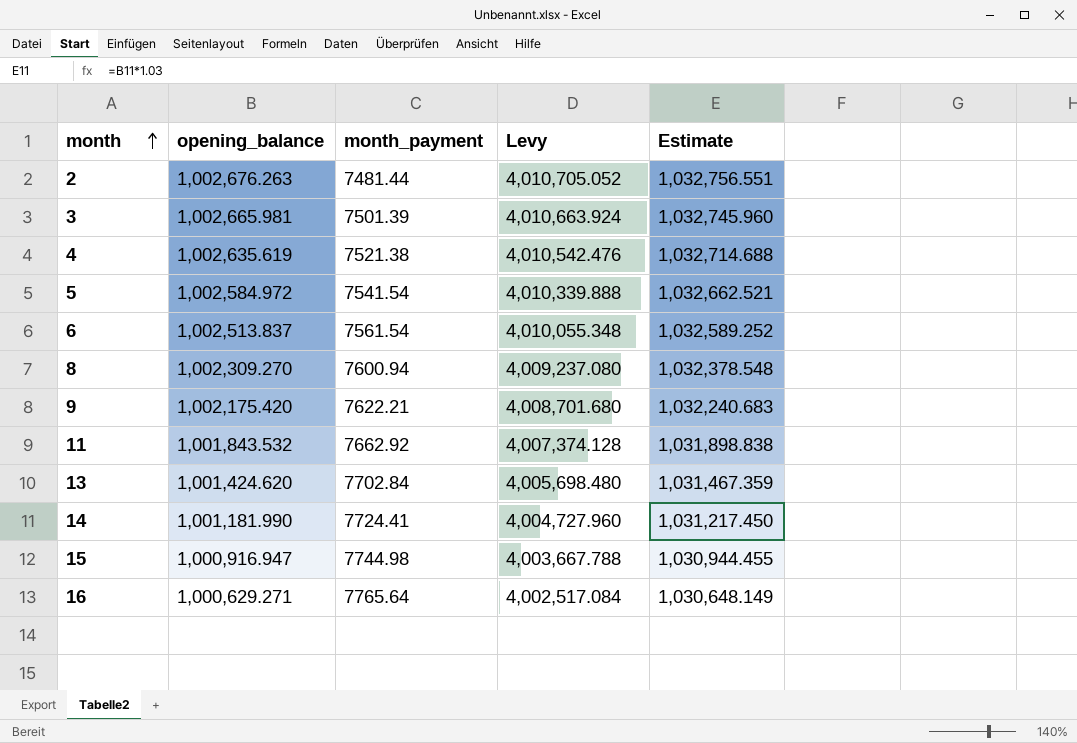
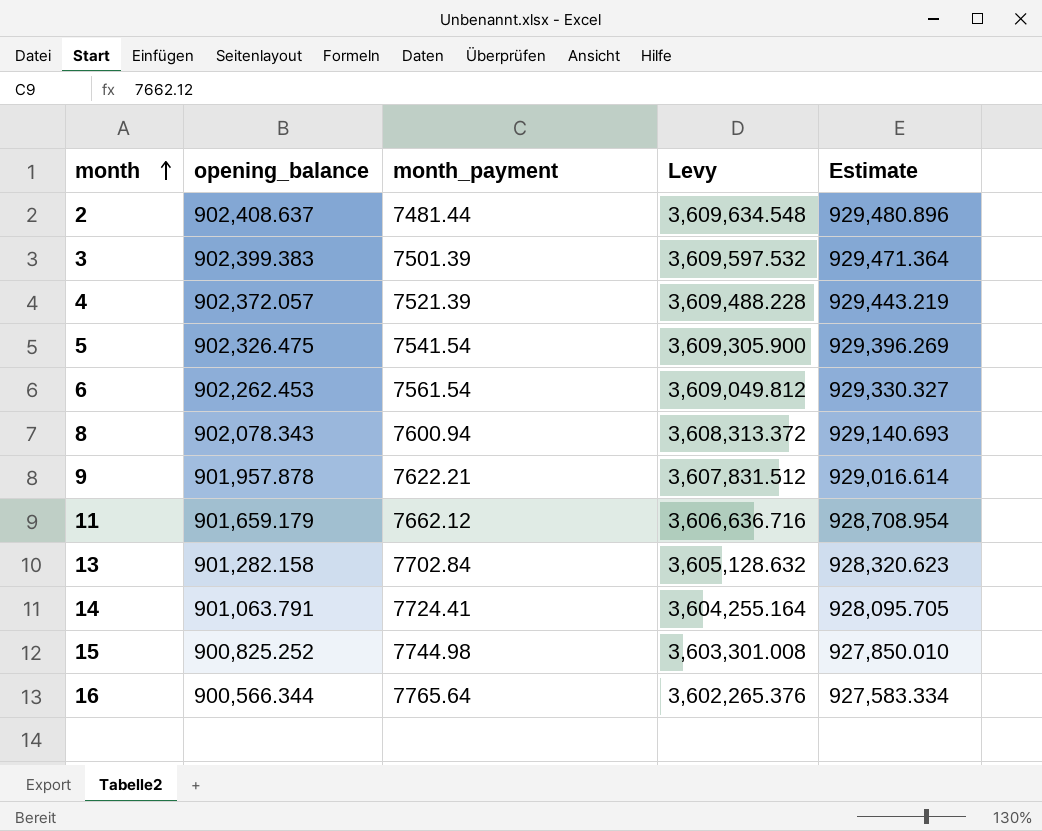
2 | opening_balance: 1,002,676.263 -> 902,408.637
2 | Levy: 4,010,705.052 -> 3,609,634.548
2 | Estimate: 1,032,756.551 -> 929,480.896
3 | opening_balance: 1,002,665.981 -> 902,399.383
3 | Levy: 4,010,663.924 -> 3,609,597.532
3 | Estimate: 1,032,745.960 -> 929,471.364
4 | opening_balance: 1,002,635.619 -> 902,372.057
4 | month_payment: 7521.38 -> 7521.39
4 | Levy: 4,010,542.476 -> 3,609,488.228
4 | Estimate: 1,032,714.688 -> 929,443.219
5 | opening_balance: 1,002,584.972 -> 902,326.475
5 | Levy: 4,010,339.888 -> 3,609,305.900
5 | Estimate: 1,032,662.521 -> 929,396.269
6 | opening_balance: 1,002,513.837 -> 902,262.453
6 | Levy: 4,010,055.348 -> 3,609,049.812
6 | Estimate: 1,032,589.252 -> 929,330.327
8 | opening_balance: 1,002,309.270 -> 902,078.343
8 | Levy: 4,009,237.080 -> 3,608,313.372
8 | Estimate: 1,032,378.548 -> 929,140.693
9 | opening_balance: 1,002,175.420 -> 901,957.878
9 | Levy: 4,008,701.680 -> 3,607,831.512
9 | Estimate: 1,032,240.683 -> 929,016.614
11 | opening_balance: 1,001,843.532 -> 901,659.179
11 | month_payment: 7662.92 -> 7662.12
11 | Levy: 4,007,374.128 -> 3,606,636.716
11 | Estimate: 1,031,898.838 -> 928,708.954
13 | opening_balance: 1,001,424.620 -> 901,282.158
13 | Levy: 4,005,698.480 -> 3,605,128.632
13 | Estimate: 1,031,467.359 -> 928,320.623
14 | opening_balance: 1,001,181.990 -> 901,063.791
14 | Levy: 4,004,727.960 -> 3,604,255.164
14 | Estimate: 1,031,217.450 -> 928,095.705
15 | opening_balance: 1,000,916.947 -> 900,825.252
15 | Levy: 4,003,667.788 -> 3,603,301.008
15 | Estimate: 1,030,944.455 -> 927,850.010
16 | opening_balance: 1,000,629.271 -> 900,566.344
16 | Levy: 4,002,517.084 -> 3,602,265.376
16 | Estimate: 1,030,648.149 -> 927,583.334

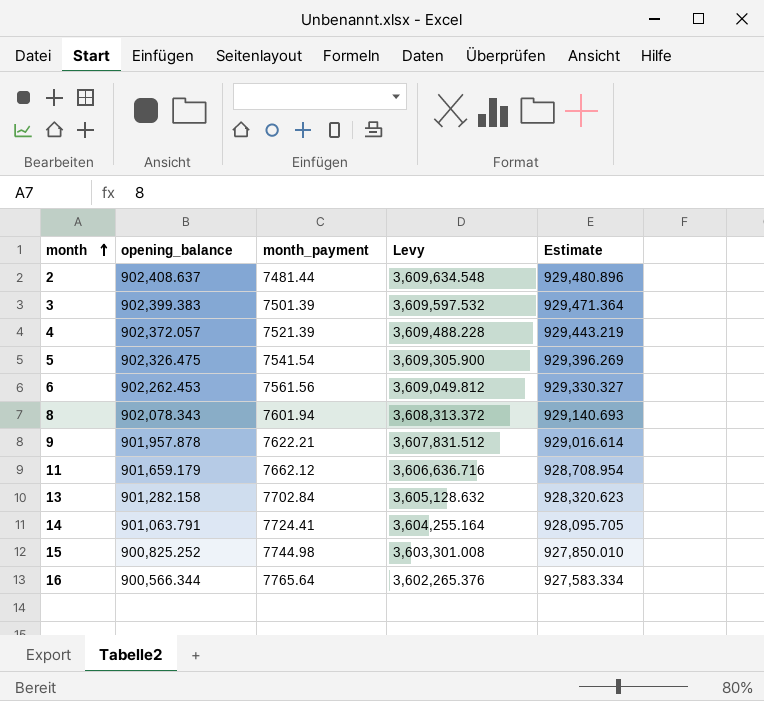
6 | month_payment: 7561.54 -> 7561.56
8 | month_payment: 7600.94 -> 7601.94

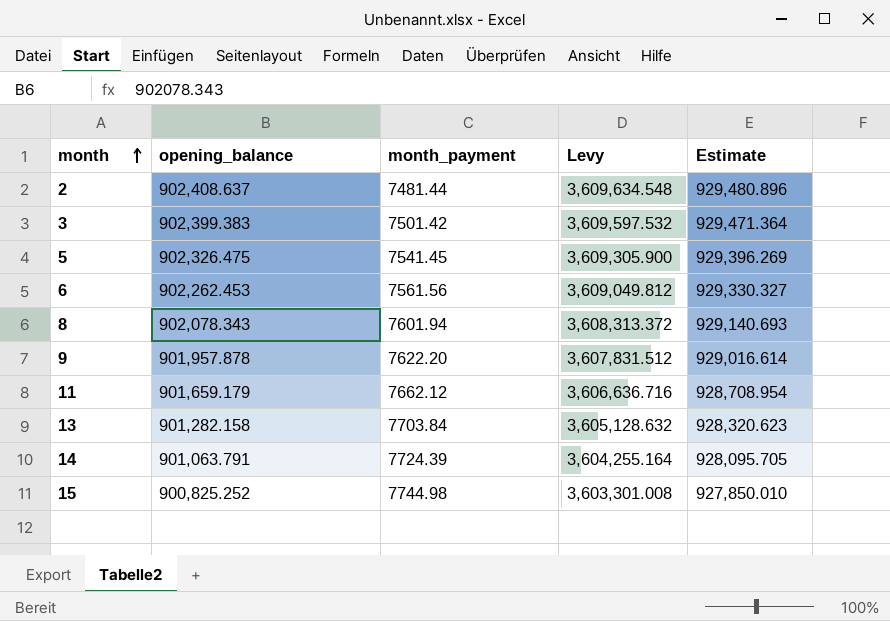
row 4: 902,372.057 | 7521.39 | 3,609,488.228 | 929,443.219 -> none
row 16: 900,566.344 | 7765.64 | 3,602,265.376 | 927,583.334 -> none
3 | month_payment: 7501.39 -> 7501.42
5 | month_payment: 7541.54 -> 7541.45
9 | month_payment: 7622.21 -> 7622.20
13 | month_payment: 7702.84 -> 7703.84
14 | month_payment: 7724.41 -> 7724.39

